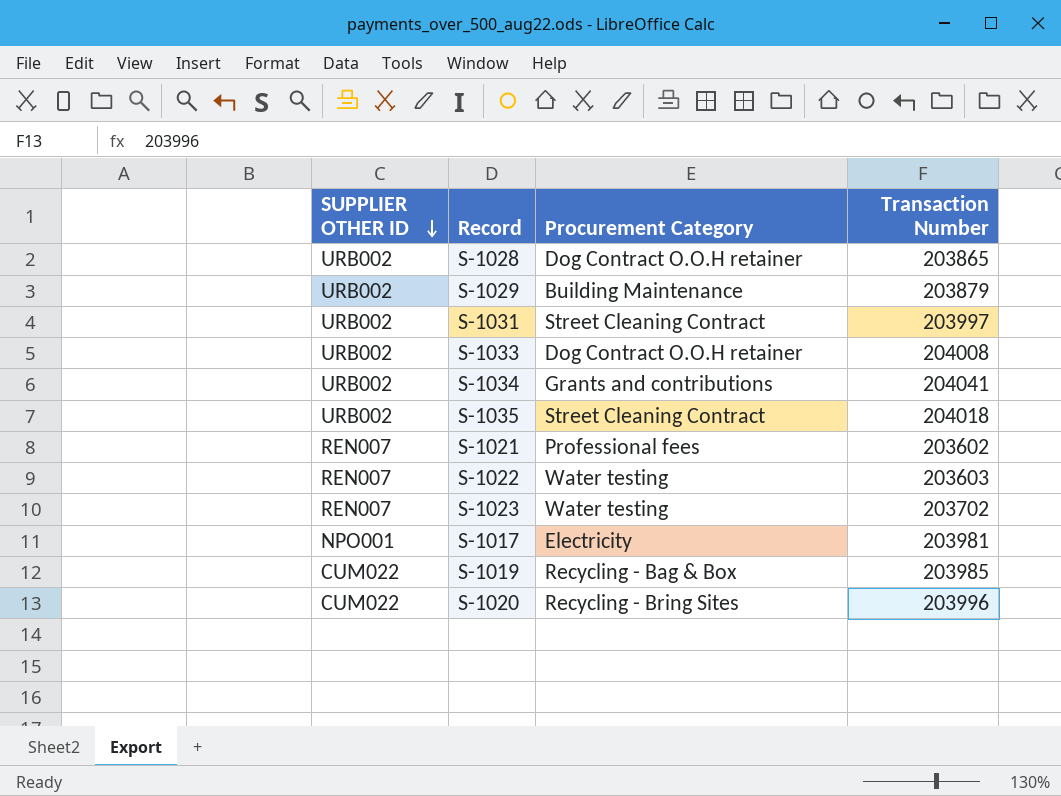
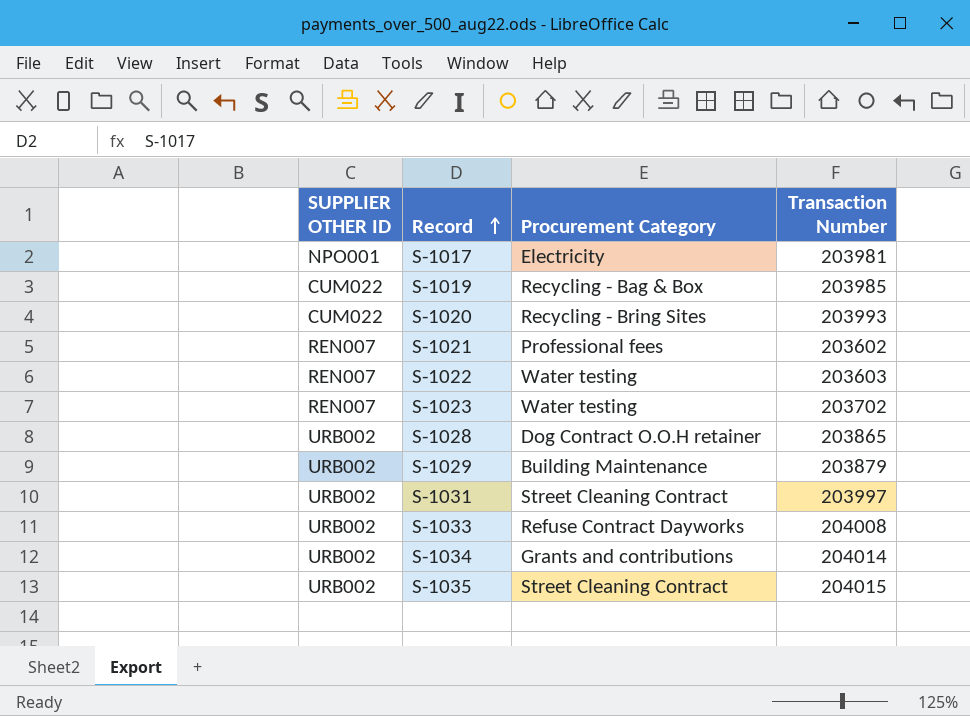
row order: SUPPLIER OTHER ID descending -> Record ascending
S-1020 | Transaction Number: 203996 -> 203993
S-1033 | Procurement Category: Dog Contract O.O.H retainer -> Refuse Contract Dayworks
S-1034 | Transaction Number: 204041 -> 204014
S-1035 | Transaction Number: 204018 -> 204015

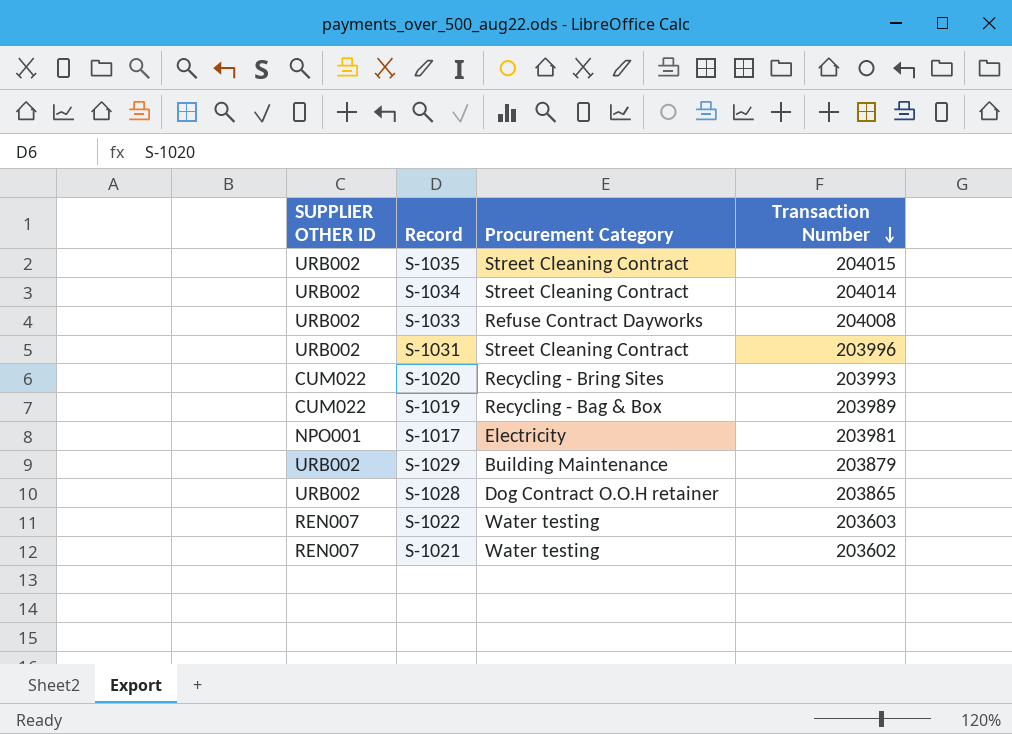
row order: Record ascending -> Transaction Number descending
row S-1023: REN007 | Water testing | 203702 -> none
S-1034 | Procurement Category: Grants and contributions -> Street Cleaning Contract
S-1031 | Transaction Number: 203997 -> 203996
S-1019 | Transaction Number: 203985 -> 203989
S-1021 | Procurement Category: Professional fees -> Water testing

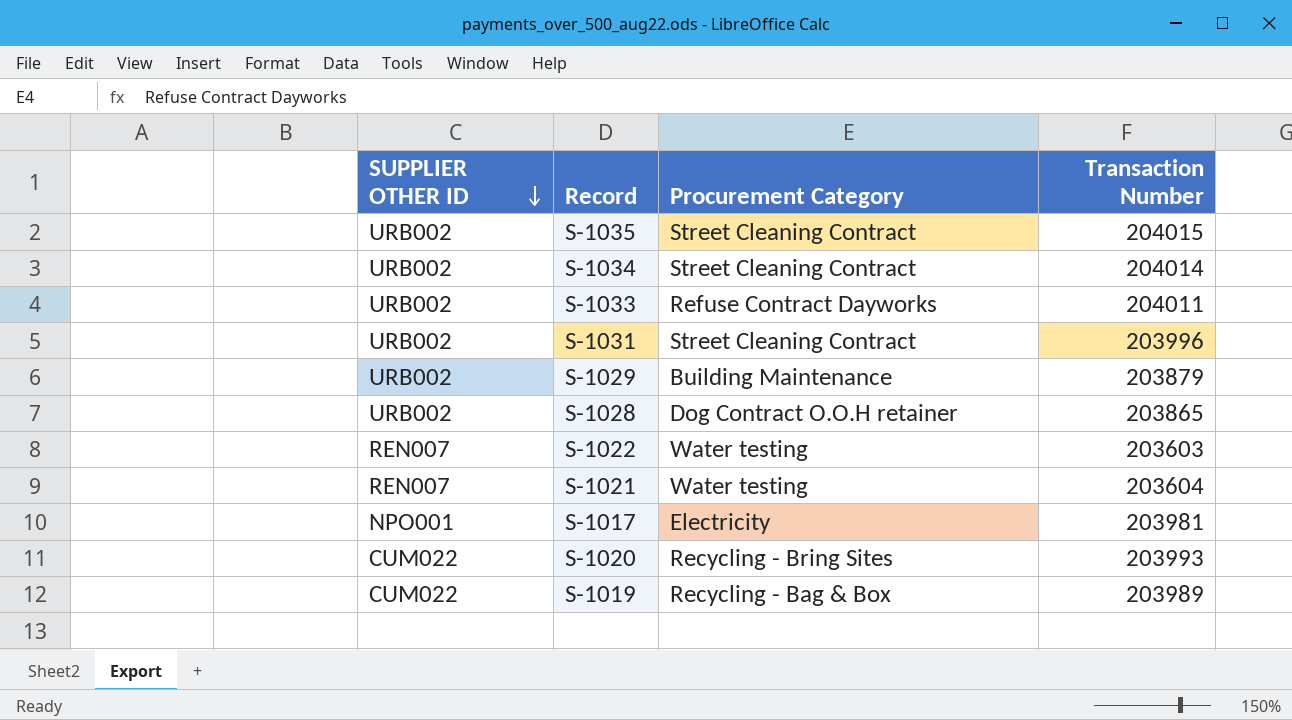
row order: Transaction Number descending -> SUPPLIER OTHER ID descending
S-1033 | Transaction Number: 204008 -> 204011
S-1021 | Transaction Number: 203602 -> 203604

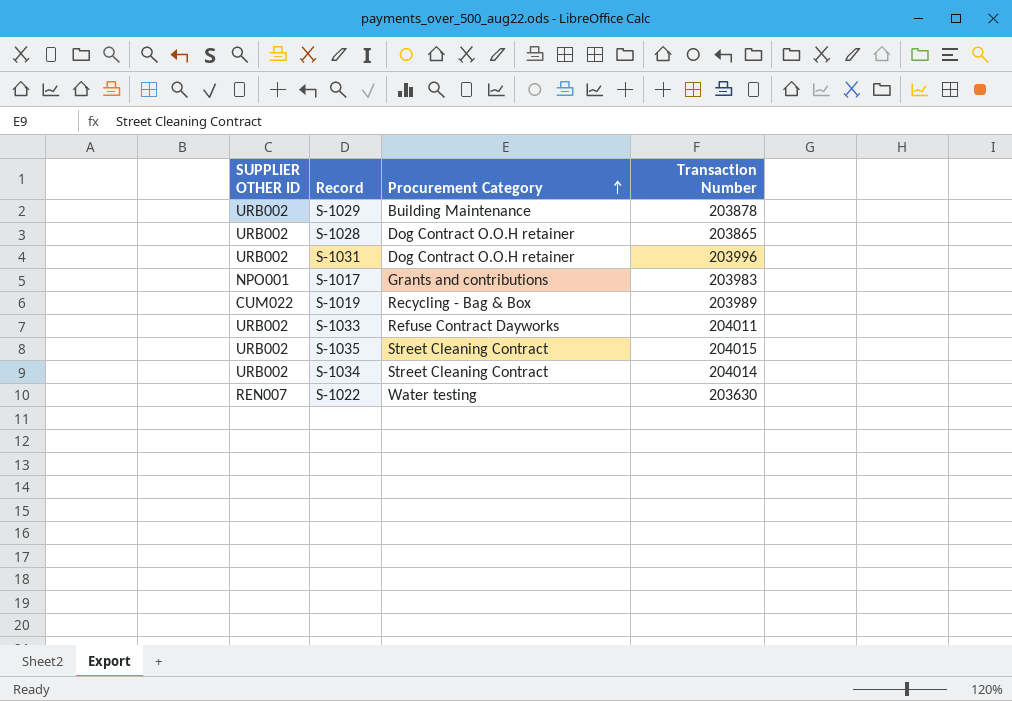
row order: SUPPLIER OTHER ID descending -> Procurement Category ascending
row S-1021: REN007 | Water testing | 203604 -> none
row S-1020: CUM022 | Recycling - Bring Sites | 203993 -> none
S-1029 | Transaction Number: 203879 -> 203878
S-1031 | Procurement Category: Street Cleaning Contract -> Dog Contract O.O.H retainer
S-1017 | Procurement Category: Electricity -> Grants and contributions
S-1017 | Transaction Number: 203981 -> 203983
S-1022 | Transaction Number: 203603 -> 203630

